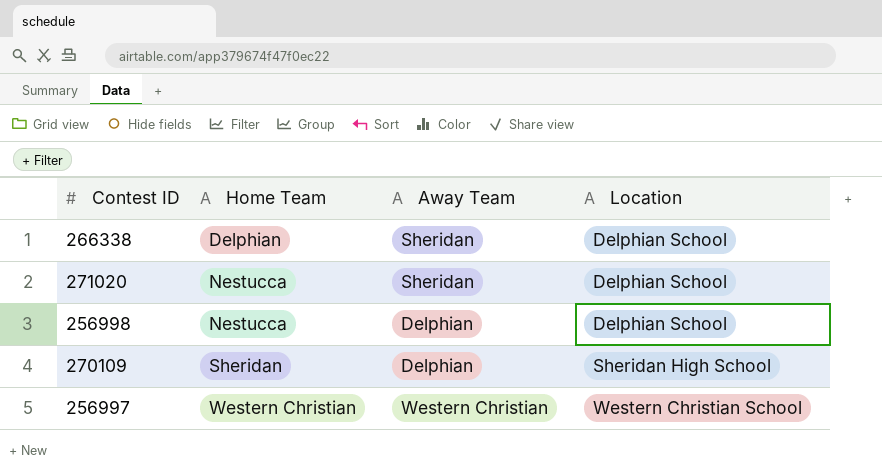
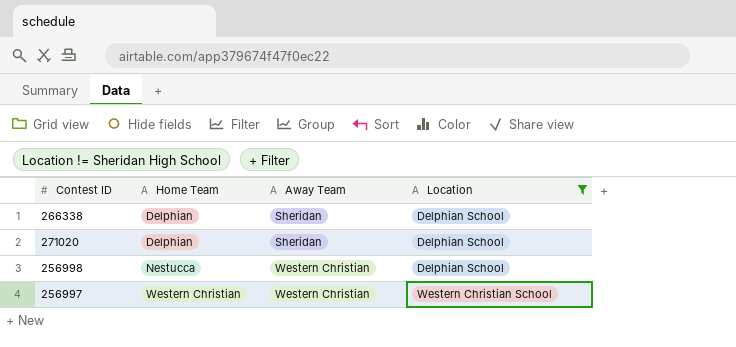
filter: none -> Location != Sheridan High School
271020 | Home Team: Nestucca -> Delphian
256998 | Away Team: Delphian -> Western Christian

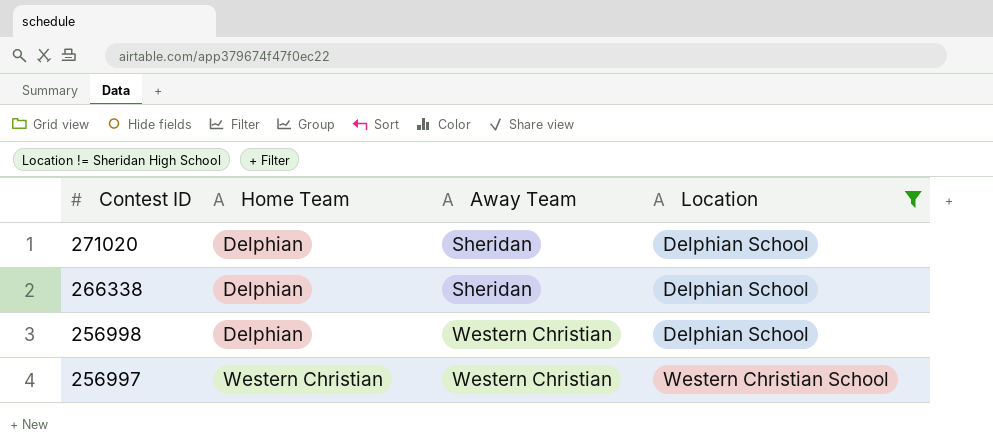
row order: Home Team ascending -> Contest ID descending
256998 | Home Team: Nestucca -> Delphian

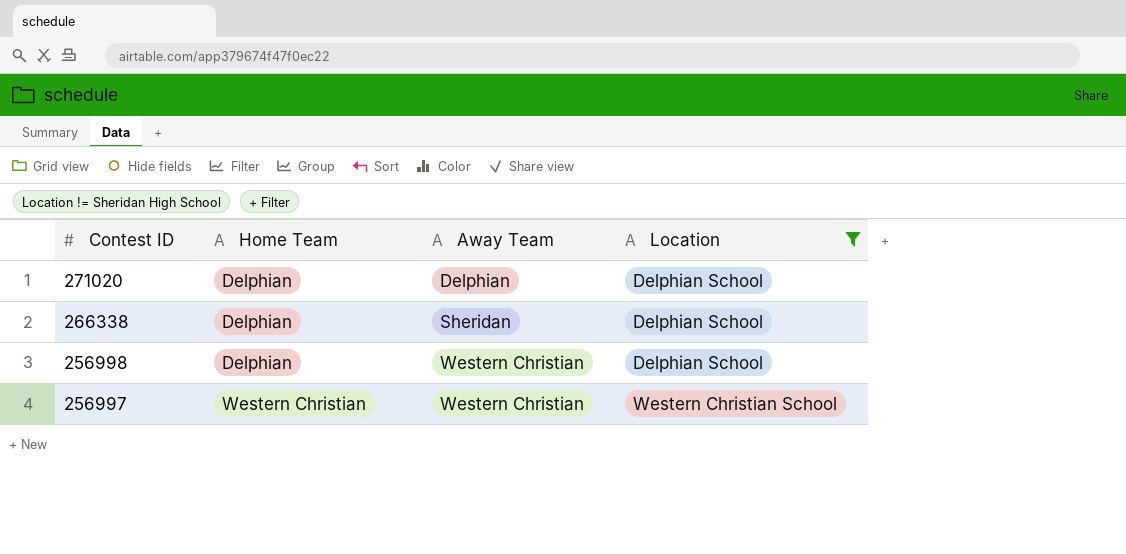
271020 | Away Team: Sheridan -> Delphian

